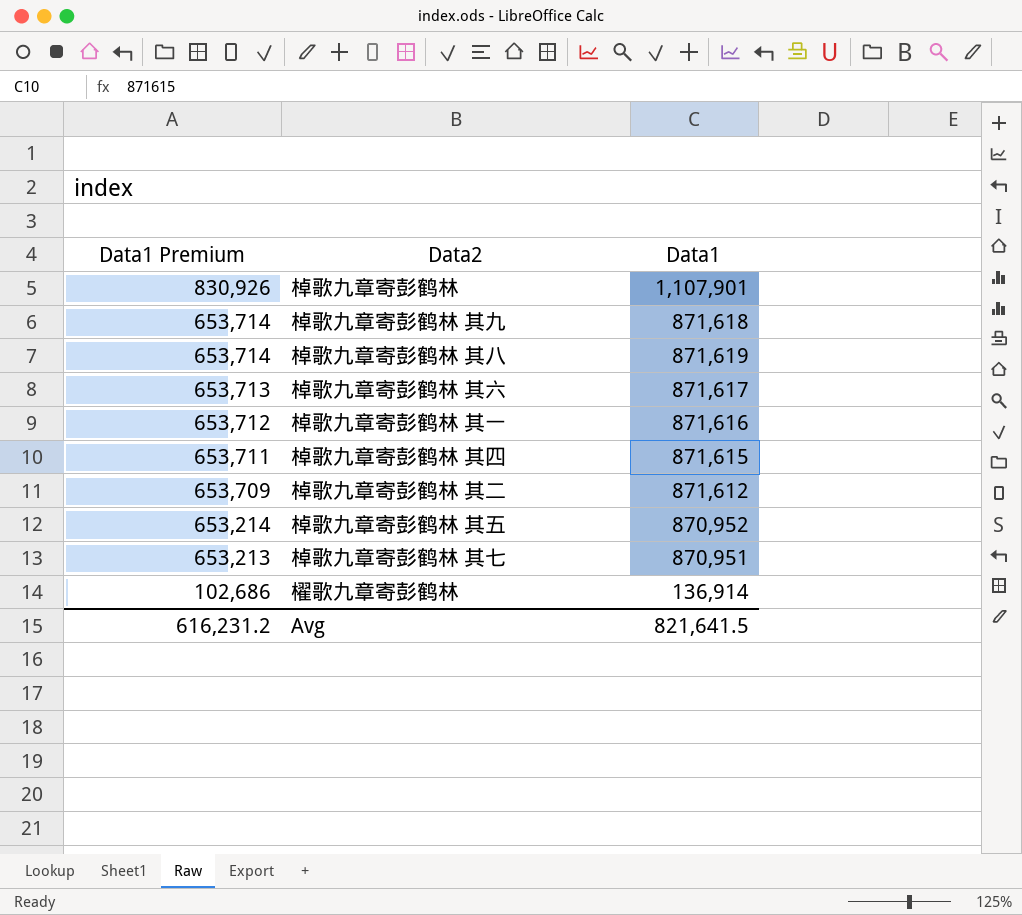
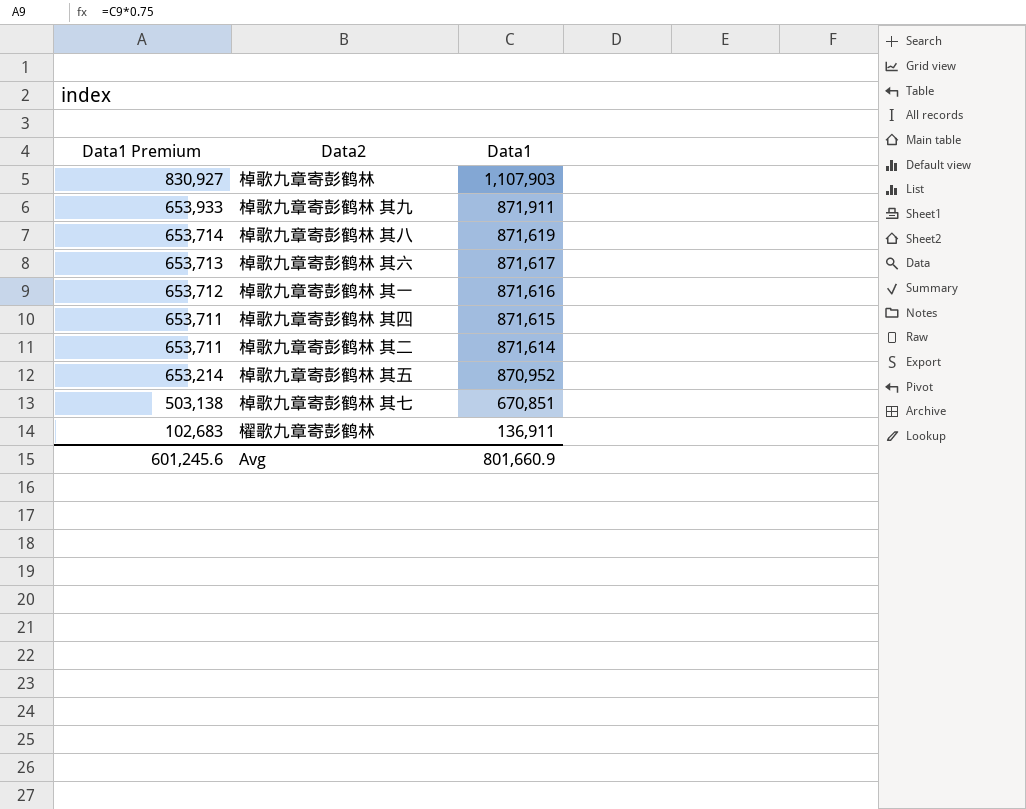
棹歌九章寄彭鹤林 | Data1 Premium: 830,926 -> 830,927
棹歌九章寄彭鹤林 | Data1: 1,107,901 -> 1,107,903
棹歌九章寄彭鹤林 其九 | Data1 Premium: 653,714 -> 653,933
棹歌九章寄彭鹤林 其九 | Data1: 871,618 -> 871,911
棹歌九章寄彭鹤林 其二 | Data1 Premium: 653,709 -> 653,711
棹歌九章寄彭鹤林 其二 | Data1: 871,612 -> 871,614
棹歌九章寄彭鹤林 其七 | Data1 Premium: 653,213 -> 503,138
棹歌九章寄彭鹤林 其七 | Data1: 870,951 -> 670,851
櫂歌九章寄彭鹤林 | Data1 Premium: 102,686 -> 102,683
櫂歌九章寄彭鹤林 | Data1: 136,914 -> 136,911
Avg | Data1 Premium: 616,231.2 -> 601,245.6
Avg | Data1: 821,641.5 -> 801,660.9

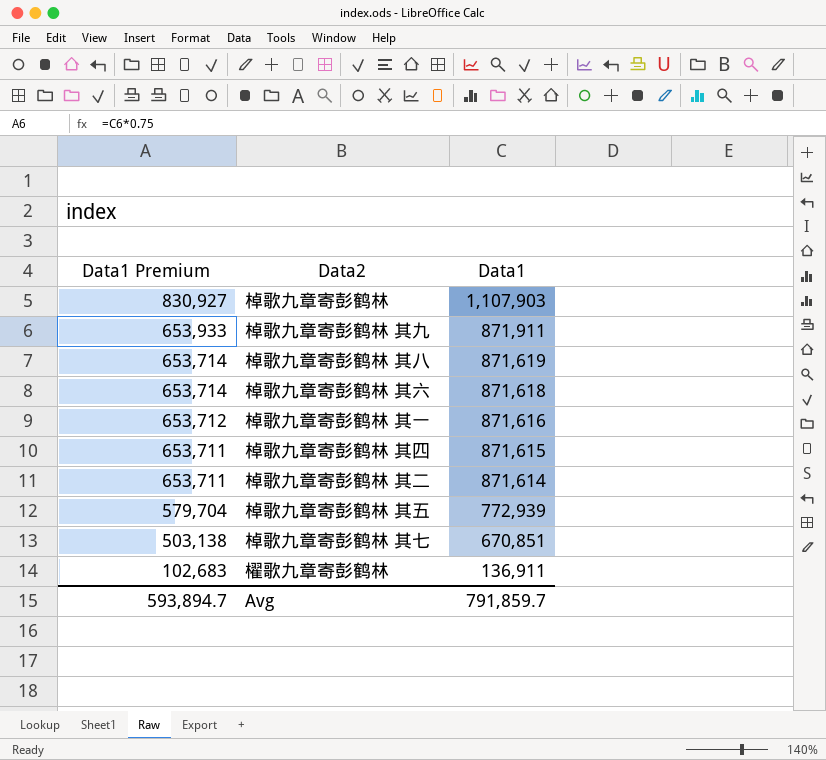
棹歌九章寄彭鹤林 其六 | Data1 Premium: 653,713 -> 653,714
棹歌九章寄彭鹤林 其六 | Data1: 871,617 -> 871,618
棹歌九章寄彭鹤林 其五 | Data1 Premium: 653,214 -> 579,704
棹歌九章寄彭鹤林 其五 | Data1: 870,952 -> 772,939
Avg | Data1 Premium: 601,245.6 -> 593,894.7
Avg | Data1: 801,660.9 -> 791,859.7

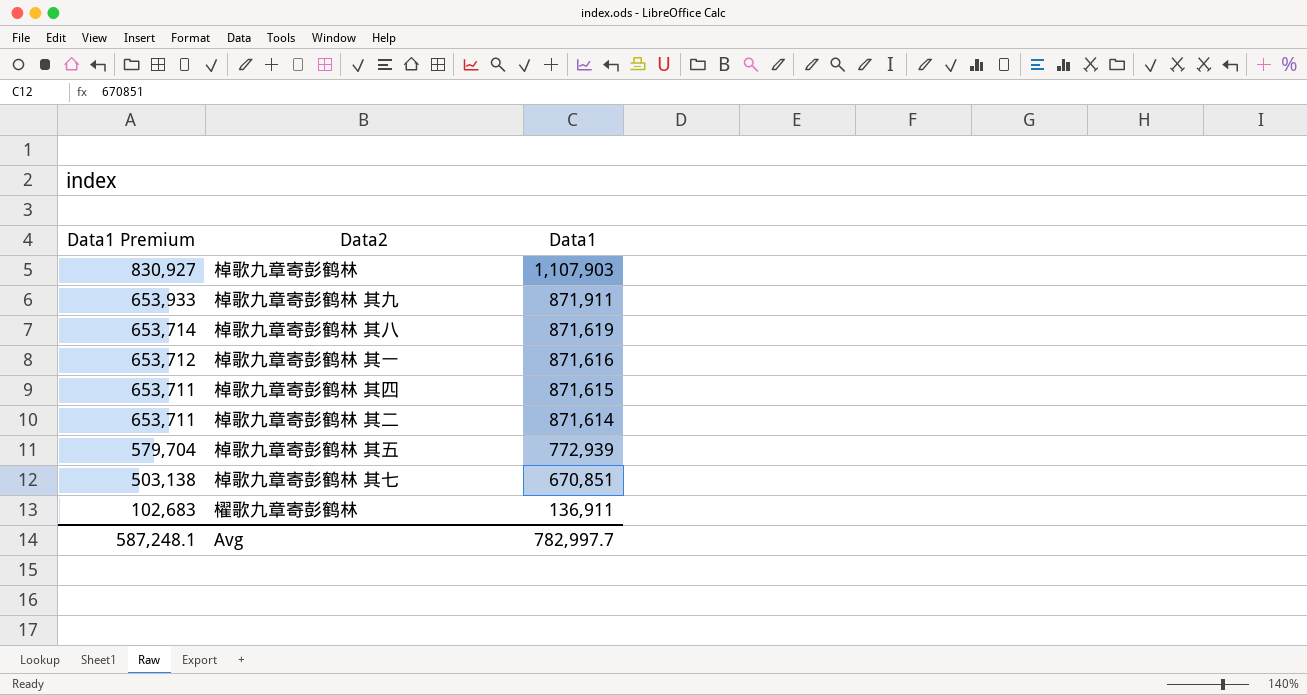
row 棹歌九章寄彭鹤林 其六: 653,714 | 871,618 -> none
Avg | Data1 Premium: 593,894.7 -> 587,248.1
Avg | Data1: 791,859.7 -> 782,997.7

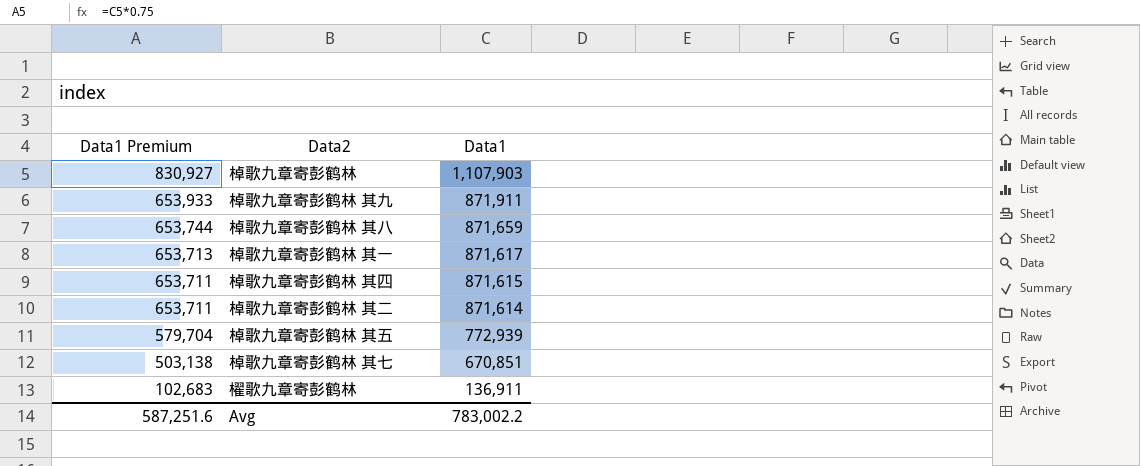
棹歌九章寄彭鹤林 其八 | Data1 Premium: 653,714 -> 653,744
棹歌九章寄彭鹤林 其八 | Data1: 871,619 -> 871,659
棹歌九章寄彭鹤林 其一 | Data1 Premium: 653,712 -> 653,713
棹歌九章寄彭鹤林 其一 | Data1: 871,616 -> 871,617
Avg | Data1 Premium: 587,248.1 -> 587,251.6
Avg | Data1: 782,997.7 -> 783,002.2

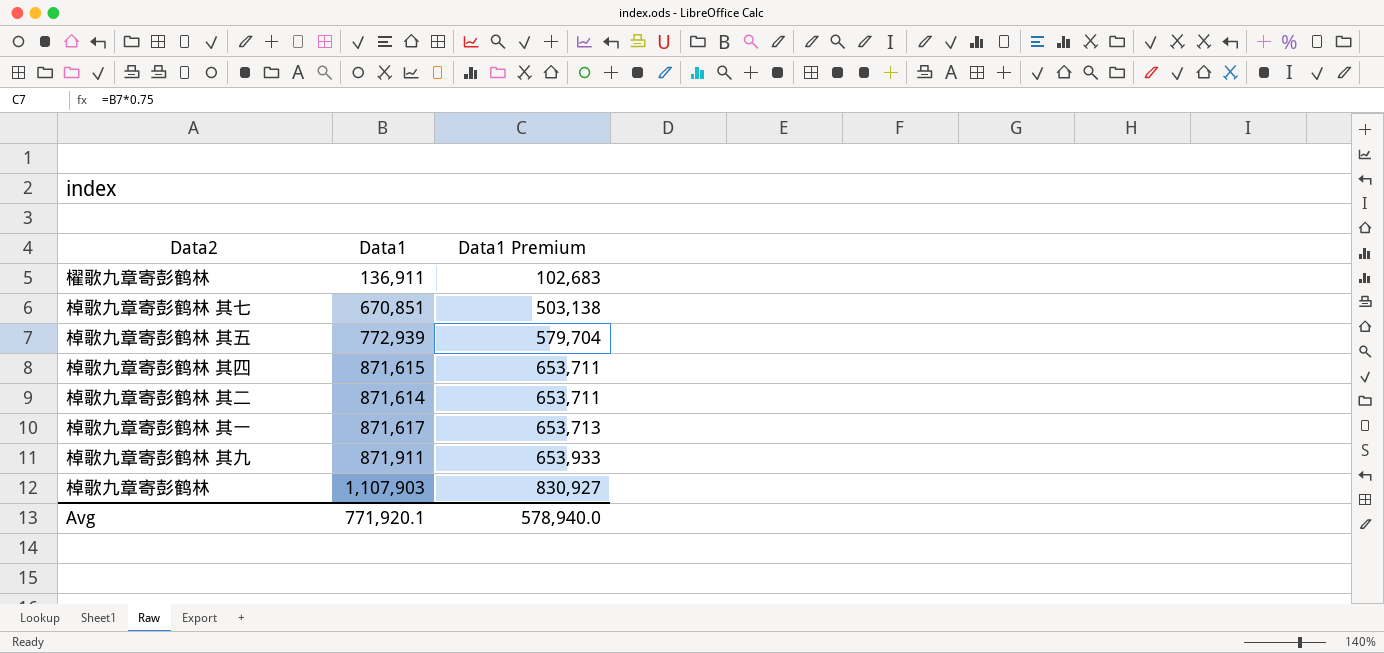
row order: Data1 Premium descending -> Data1 Premium ascending
column Data1 Premium | position: 1 -> 3
row 棹歌九章寄彭鹤林 其八: 653,744 | 871,659 -> none
Avg | Data1: 783,002.2 -> 771,920.1
Avg | Data1 Premium: 587,251.6 -> 578,940.0

